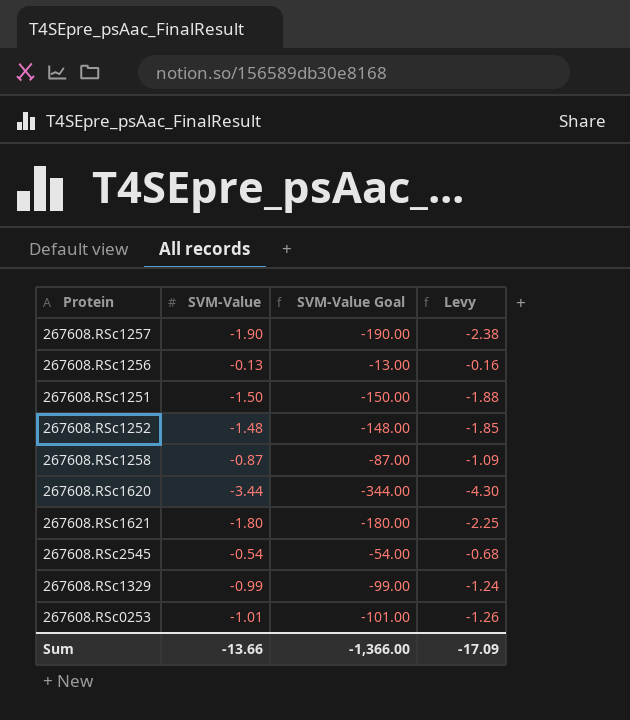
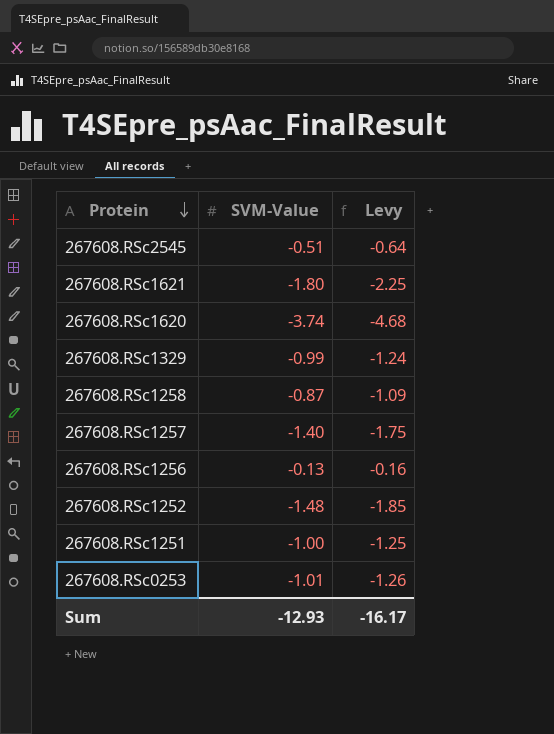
row order: none -> Protein descending
column SVM-Value Goal | formula: [SVM-Value] * 100 -> none
267608.RSc2545 | SVM-Value: -0.54 -> -0.51
267608.RSc2545 | Levy: -0.68 -> -0.64
267608.RSc1620 | SVM-Value: -3.44 -> -3.74
267608.RSc1620 | Levy: -4.30 -> -4.68
267608.RSc1257 | SVM-Value: -1.90 -> -1.40
267608.RSc1257 | Levy: -2.38 -> -1.75
267608.RSc1251 | SVM-Value: -1.50 -> -1.00
267608.RSc1251 | Levy: -1.88 -> -1.25
Sum | SVM-Value: -13.66 -> -12.93
Sum | Levy: -17.09 -> -16.17

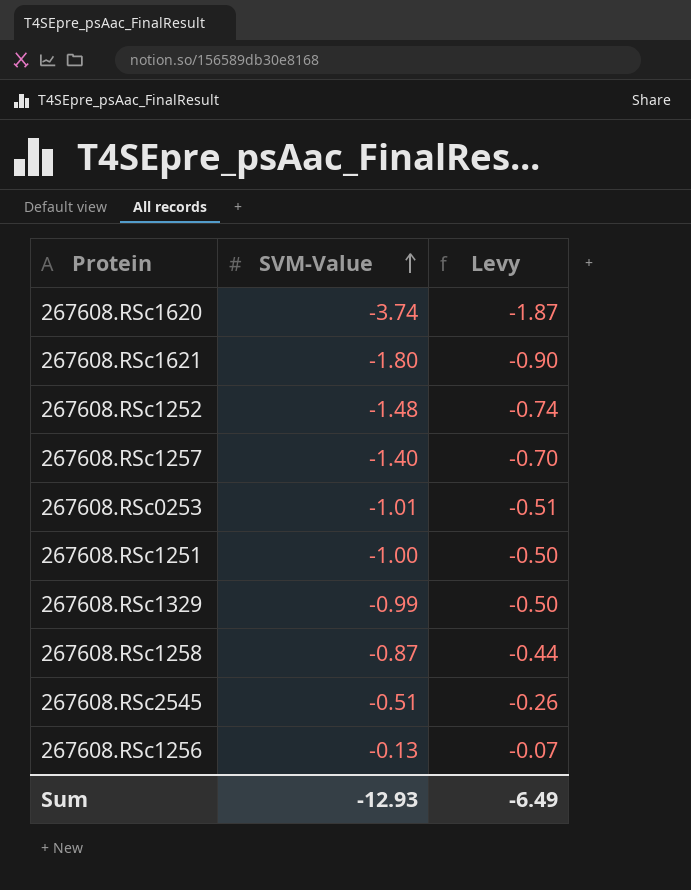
row order: Protein descending -> SVM-Value ascending
column Levy | formula: [SVM-Value] * 1.25 -> [SVM-Value] * 0.5
Sum | Levy: -16.17 -> -6.49

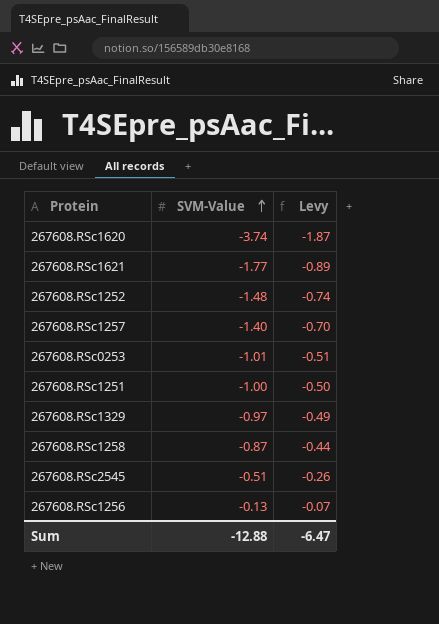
267608.RSc1621 | SVM-Value: -1.80 -> -1.77
267608.RSc1621 | Levy: -0.90 -> -0.89
267608.RSc1329 | SVM-Value: -0.99 -> -0.97
267608.RSc1329 | Levy: -0.50 -> -0.49
Sum | SVM-Value: -12.93 -> -12.88
Sum | Levy: -6.49 -> -6.47

